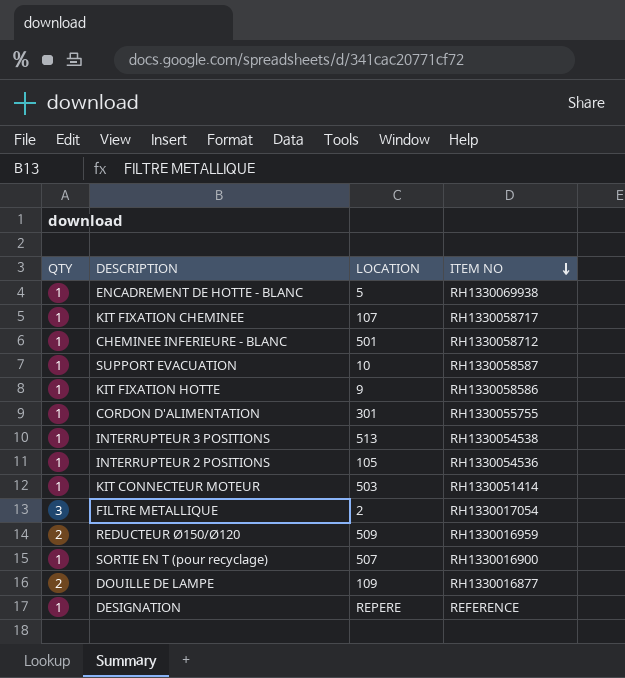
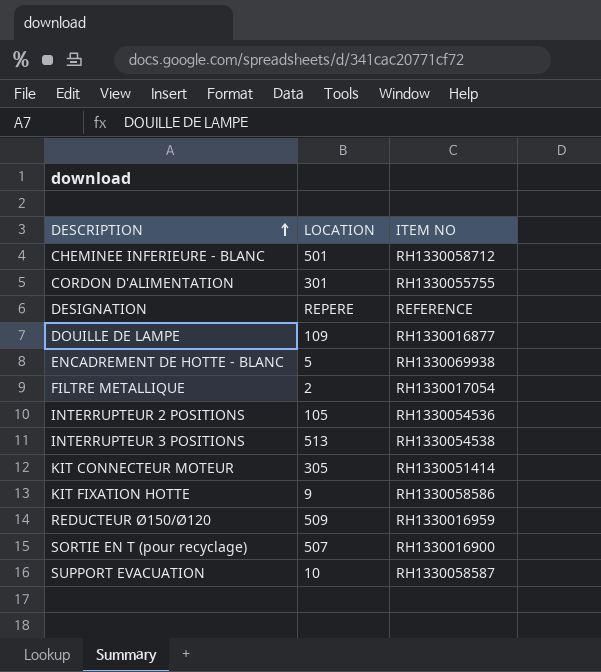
row order: ITEM NO descending -> DESCRIPTION ascending
column QTY | position: 1 -> none
row KIT FIXATION CHEMINEE: 1 | 107 | RH1330058717 -> none
KIT CONNECTEUR MOTEUR | LOCATION: 503 -> 305

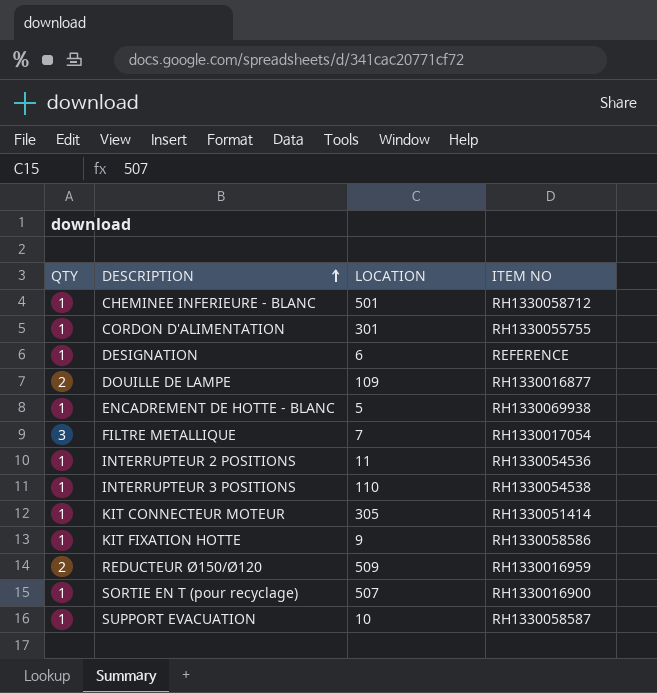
column QTY | position: none -> 1
DESIGNATION | LOCATION: REPERE -> 6
FILTRE METALLIQUE | LOCATION: 2 -> 7
INTERRUPTEUR 2 POSITIONS | LOCATION: 105 -> 11
INTERRUPTEUR 3 POSITIONS | LOCATION: 513 -> 110

